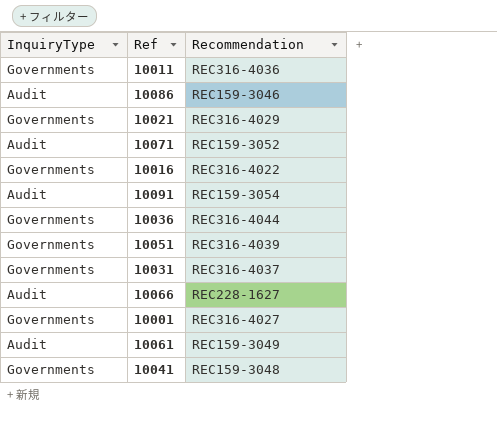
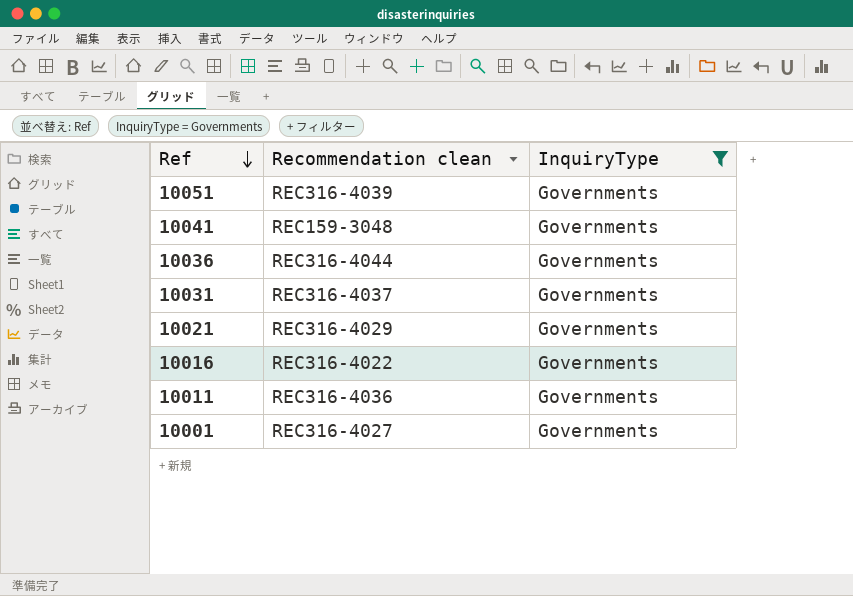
filter: none -> InquiryType = Governments
row order: none -> Ref descending
column name: Recommendation -> Recommendation clean
column InquiryType | position: 1 -> 3

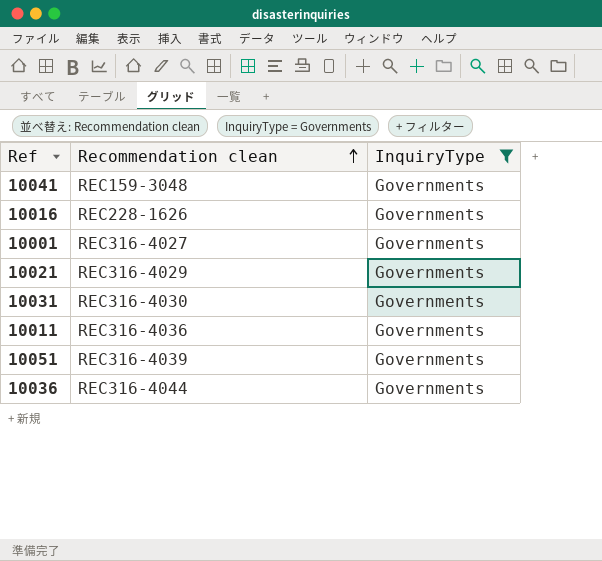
row order: Ref descending -> Recommendation clean ascending
10016 | Recommendation clean: REC316-4022 -> REC228-1626
10031 | Recommendation clean: REC316-4037 -> REC316-4030

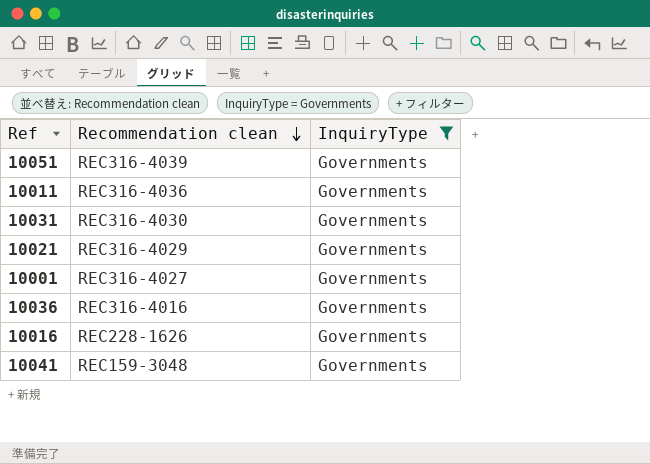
row order: Recommendation clean ascending -> Recommendation clean descending
10036 | Recommendation clean: REC316-4044 -> REC316-4016

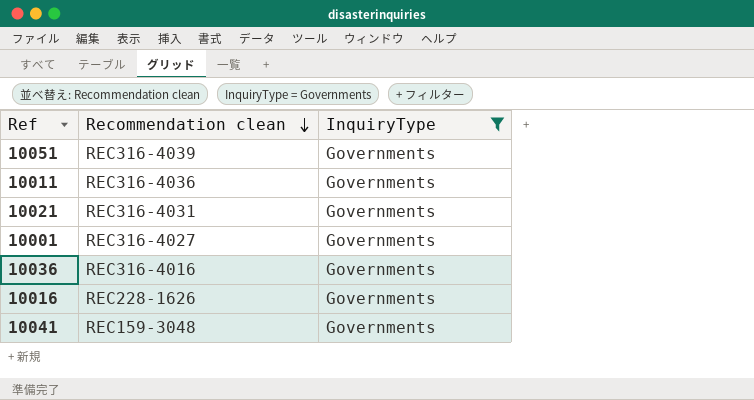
row 10031: REC316-4030 | Governments -> none
10021 | Recommendation clean: REC316-4029 -> REC316-4031

